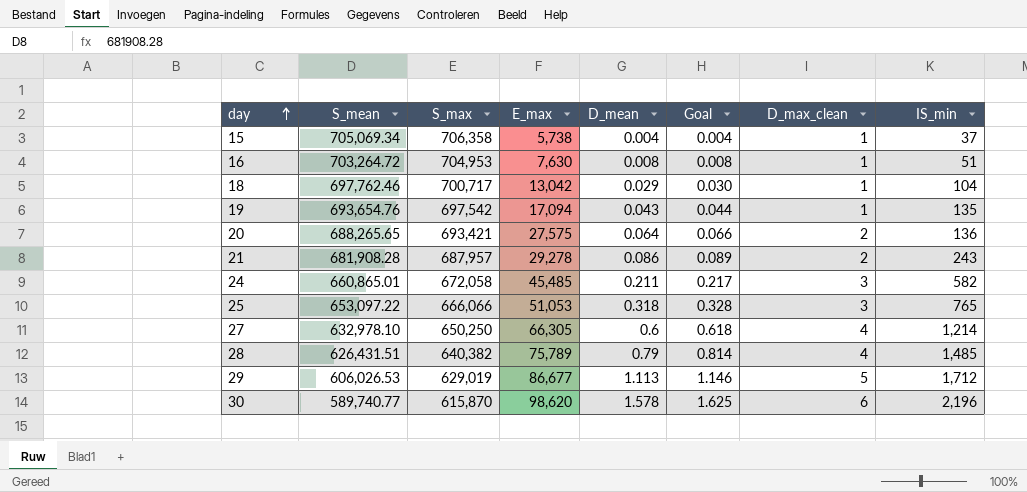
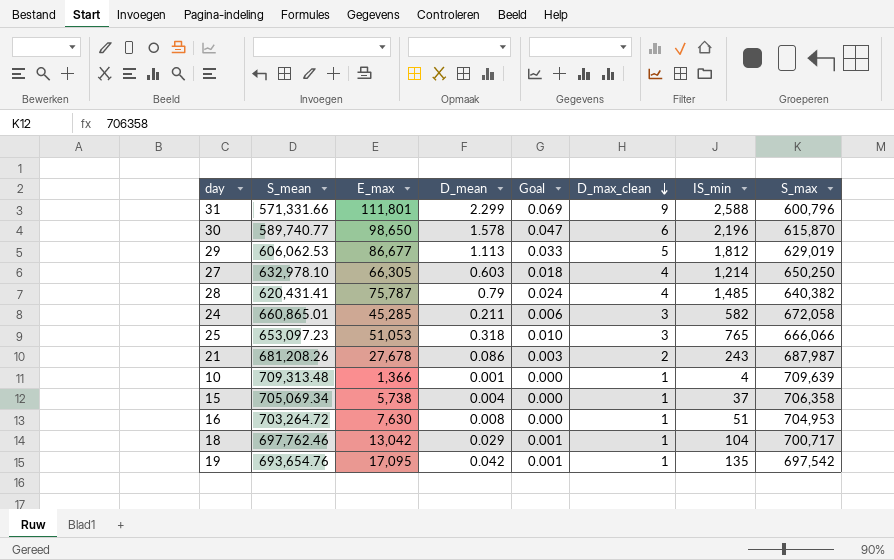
row order: day ascending -> D_max_clean descending
column Goal | formula: [D_mean] * 1.03 -> [D_mean] * 0.03
column S_max | position: 3 -> 8
row 20: 688,265.65 | 693,421 | 27,575 | 0.064 | 0.066 | 2 | 136 -> none
row 31: none -> 571,331.66 | 111,801 | 2.299 | 0.069 | 9 | 2,588 | 600,796
30 | E_max: 98,620 -> 98,650
29 | S_mean: 606,026.53 -> 606,062.53
29 | IS_min: 1,712 -> 1,812
27 | D_mean: 0.6 -> 0.603
28 | S_mean: 626,431.51 -> 620,431.41
28 | E_max: 75,789 -> 75,787
24 | E_max: 45,485 -> 45,285
25 | S_mean: 653,097.22 -> 653,097.23
21 | S_mean: 681,908.28 -> 681,208.26
21 | E_max: 29,278 -> 27,678
21 | S_max: 687,957 -> 687,987
row 10: none -> 709,313.48 | 1,366 | 0.001 | 0.000 | 1 | 4 | 709,639
19 | E_max: 17,094 -> 17,095
19 | D_mean: 0.043 -> 0.042

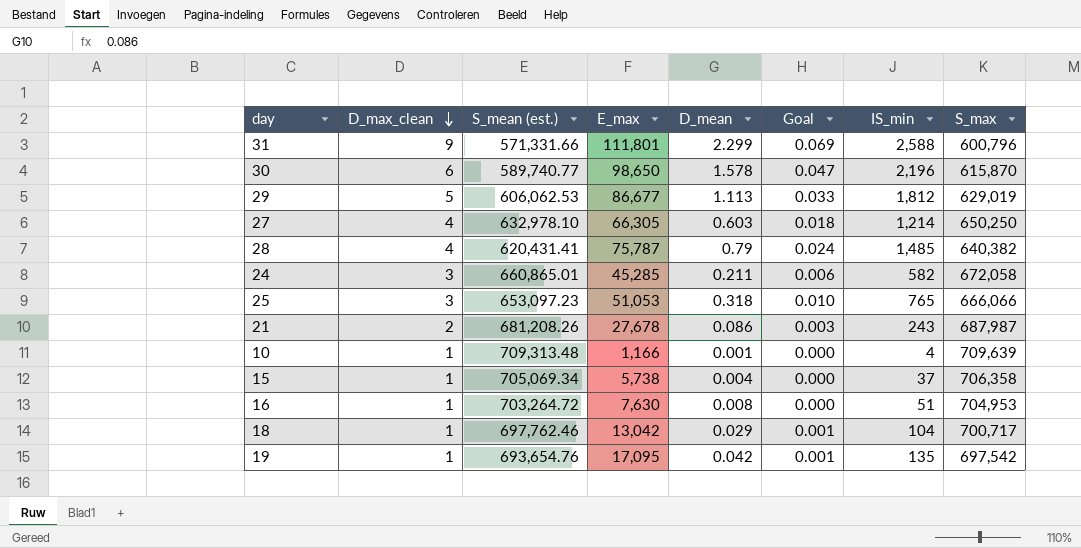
column D_max_clean | position: 6 -> 2
column name: S_mean -> S_mean (est.)
10 | E_max: 1,366 -> 1,166

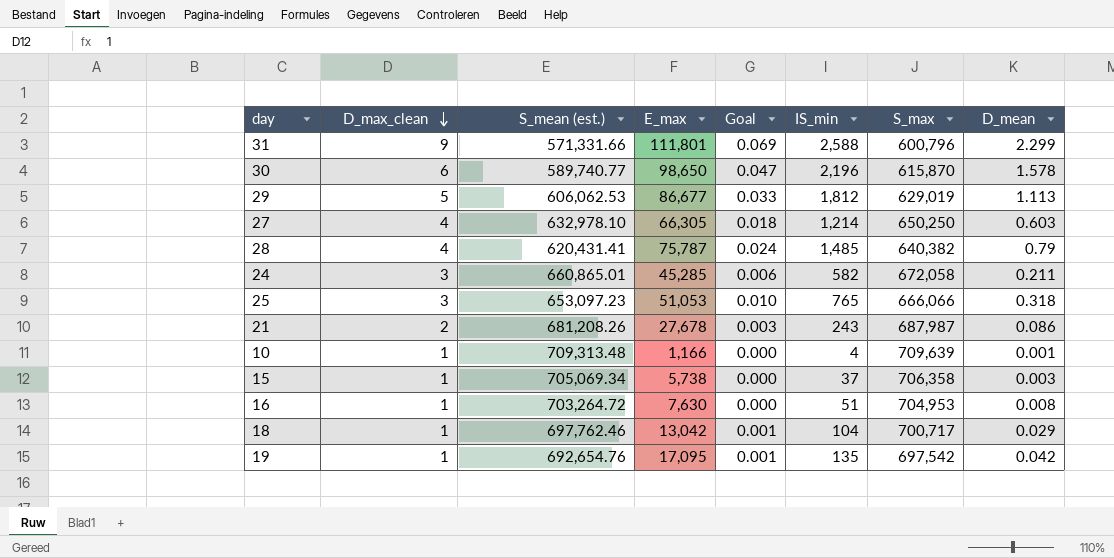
column D_mean | position: 5 -> 8
15 | D_mean: 0.004 -> 0.003
19 | S_mean (est.): 693,654.76 -> 692,654.76

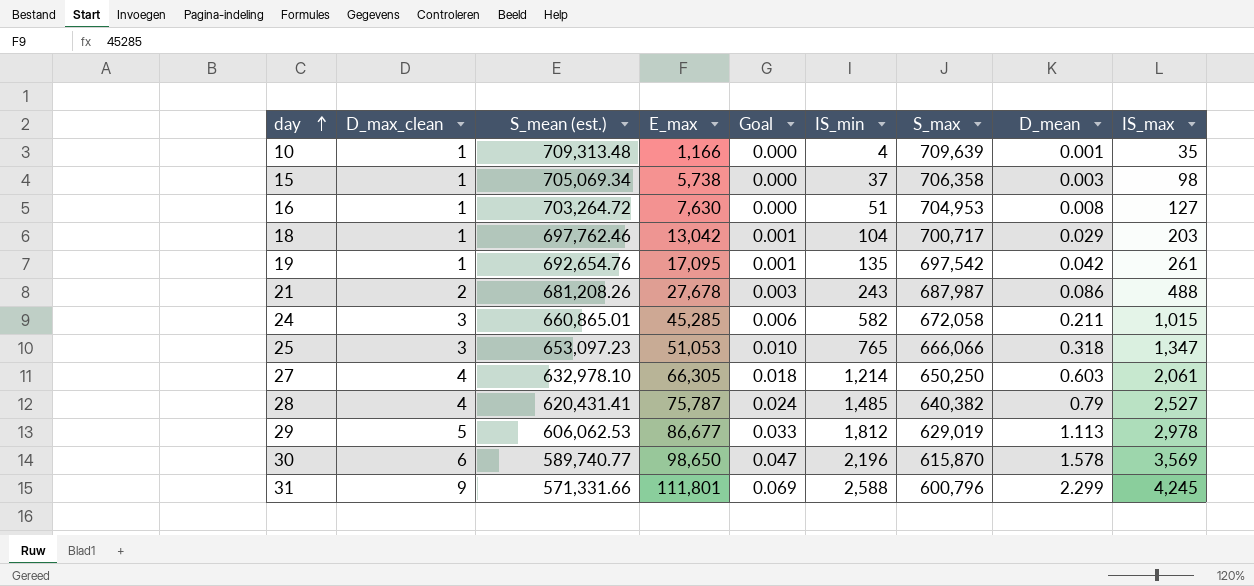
row order: D_max_clean descending -> day ascending
column IS_max | position: none -> 9

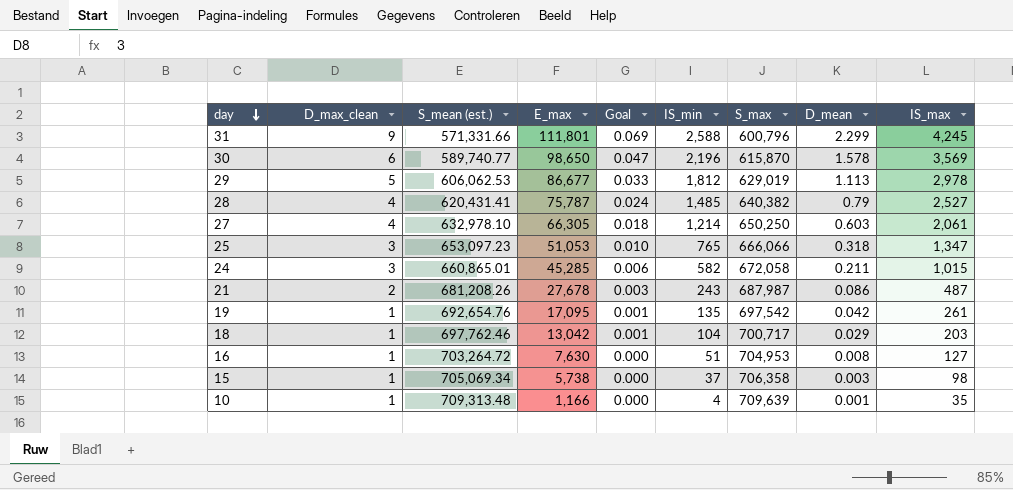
row order: day ascending -> day descending
21 | IS_max: 488 -> 487

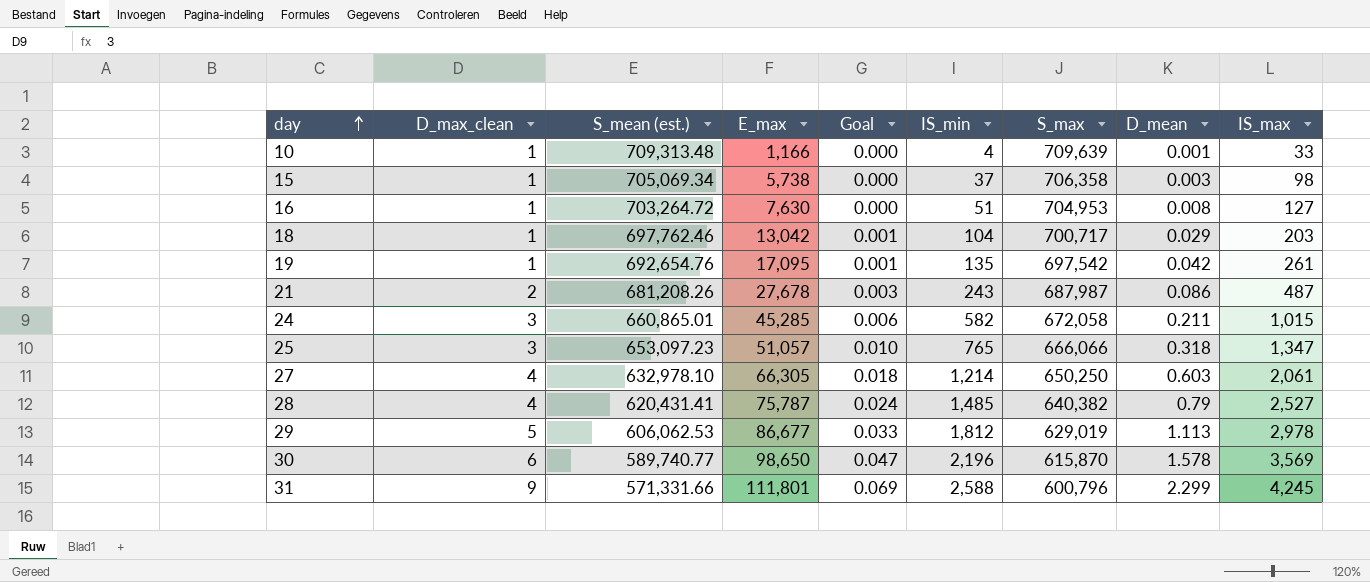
row order: day descending -> day ascending
10 | IS_max: 35 -> 33
25 | E_max: 51,053 -> 51,057

